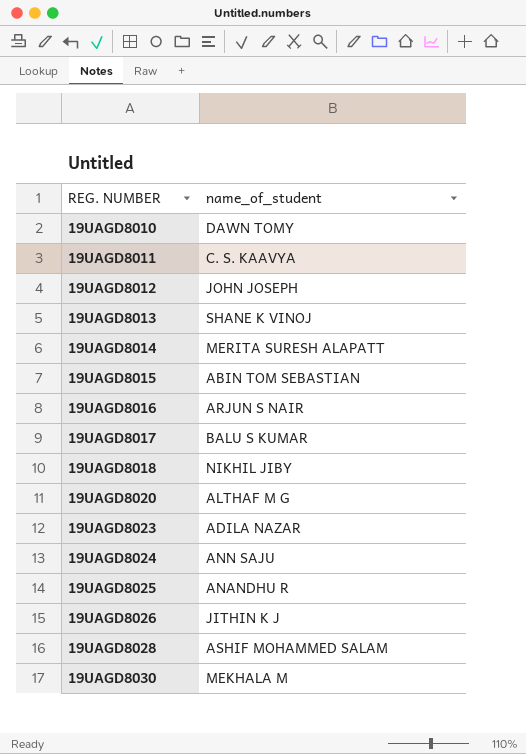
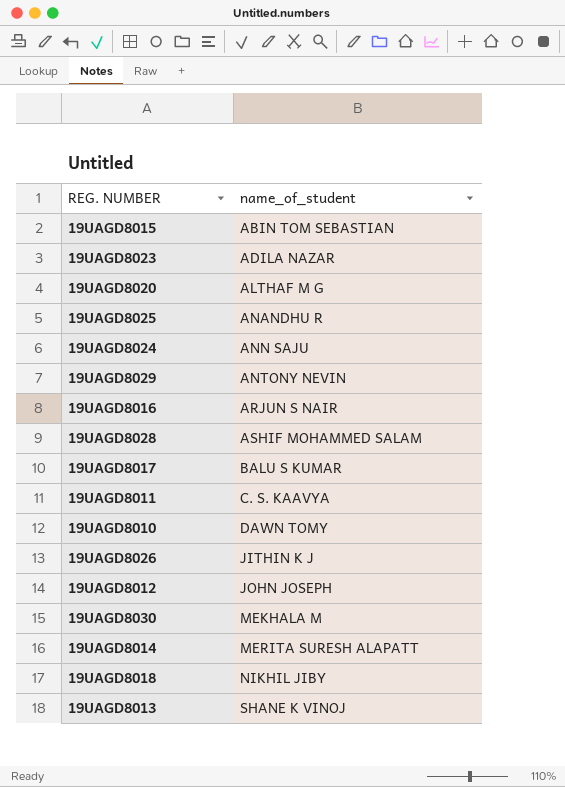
row order: REG. NUMBER ascending -> name_of_student ascending
row 19UAGD8029: none -> ANTONY NEVIN

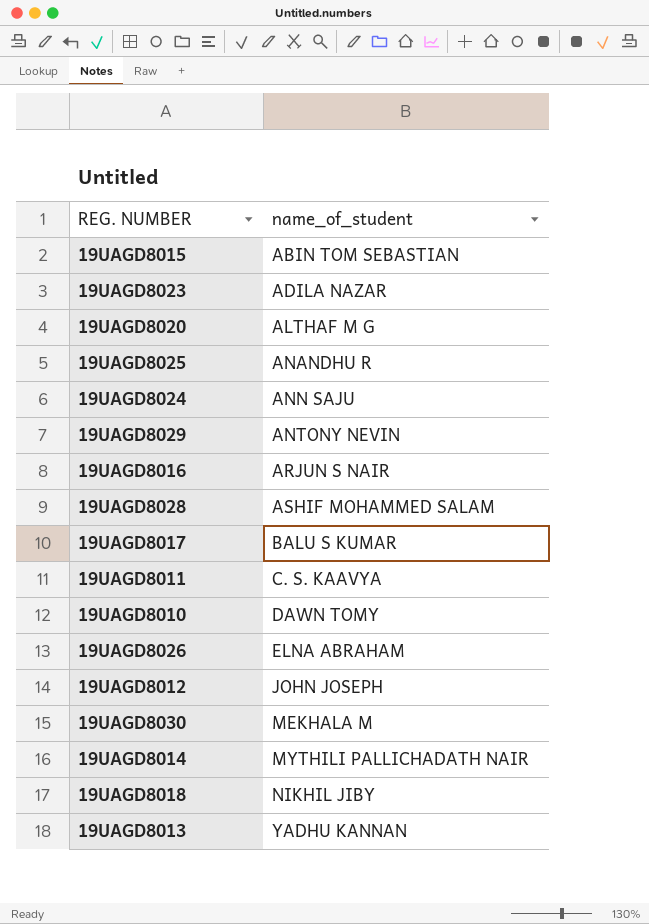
19UAGD8026 | name_of_student: JITHIN K J -> ELNA ABRAHAM
19UAGD8014 | name_of_student: MERITA SURESH ALAPATT -> MYTHILI PALLICHADATH NAIR
19UAGD8013 | name_of_student: SHANE K VINOJ -> YADHU KANNAN

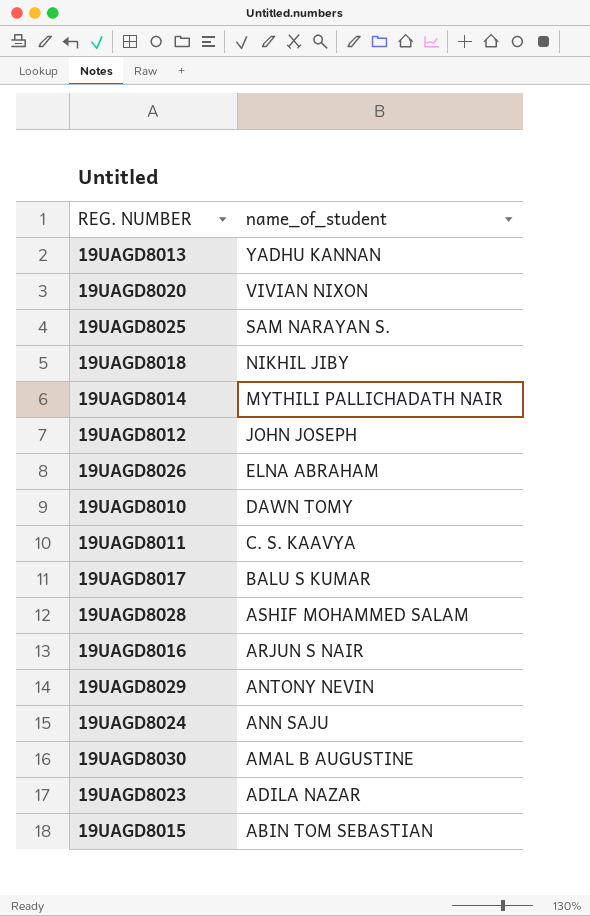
row order: name_of_student ascending -> name_of_student descending
19UAGD8020 | name_of_student: ALTHAF M G -> VIVIAN NIXON
19UAGD8025 | name_of_student: ANANDHU R -> SAM NARAYAN S.
19UAGD8030 | name_of_student: MEKHALA M -> AMAL B AUGUSTINE

